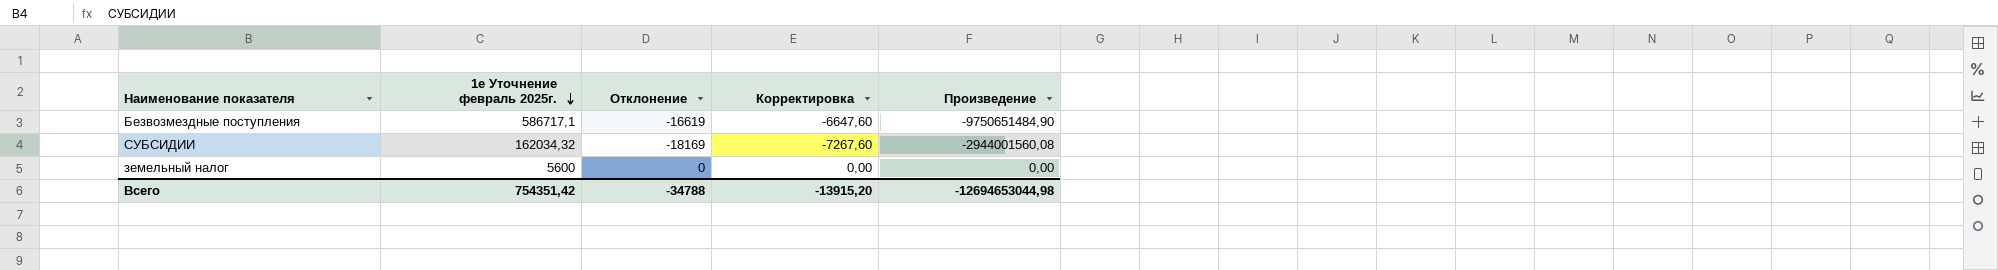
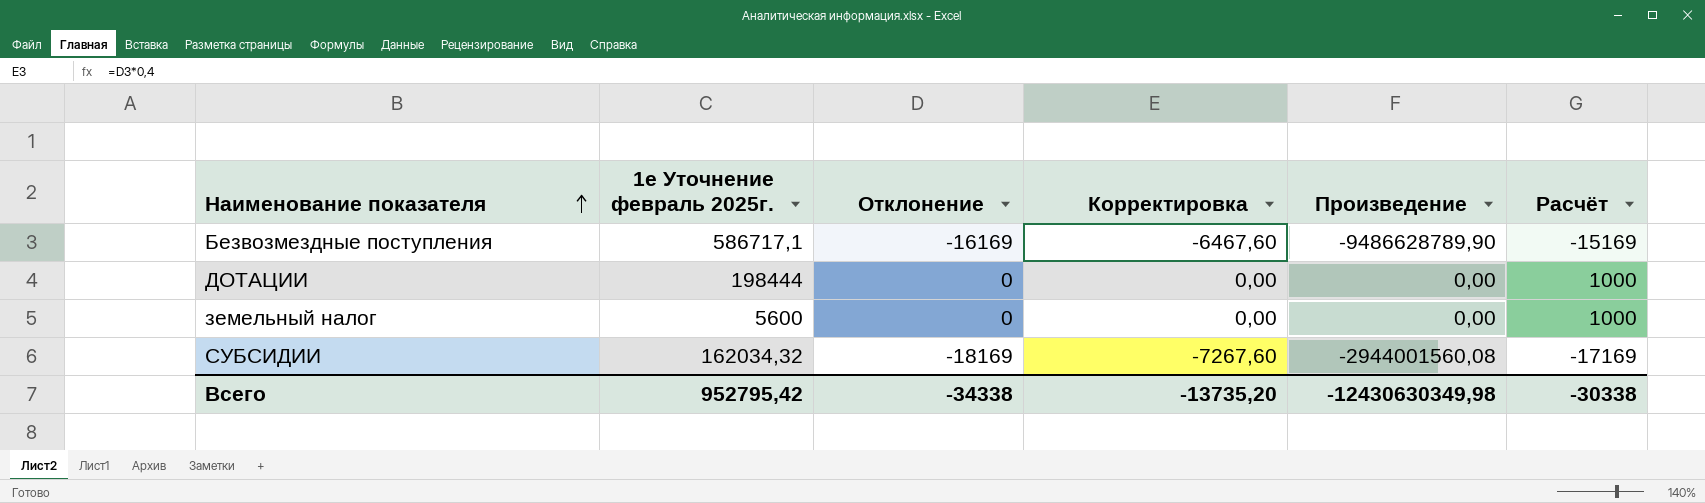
row order: 1е Уточнение февраль 2025г. descending -> Наименование показателя ascending
column Расчёт | formula: none -> [Отклонение] + 1000
Безвозмездные поступления | Отклонение: -16619 -> -16169
Безвозмездные поступления | Корректировка: -6647,60 -> -6467,60
Безвозмездные поступления | Произведение: -9750651484,90 -> -9486628789,90
row ДОТАЦИИ: none -> 198444 | 0 | 0,00 | 0,00 | 1000
Всего | 1е Уточнение февраль 2025г.: 754351,42 -> 952795,42
Всего | Отклонение: -34788 -> -34338
Всего | Корректировка: -13915,20 -> -13735,20
Всего | Произведение: -12694653044,98 -> -12430630349,98

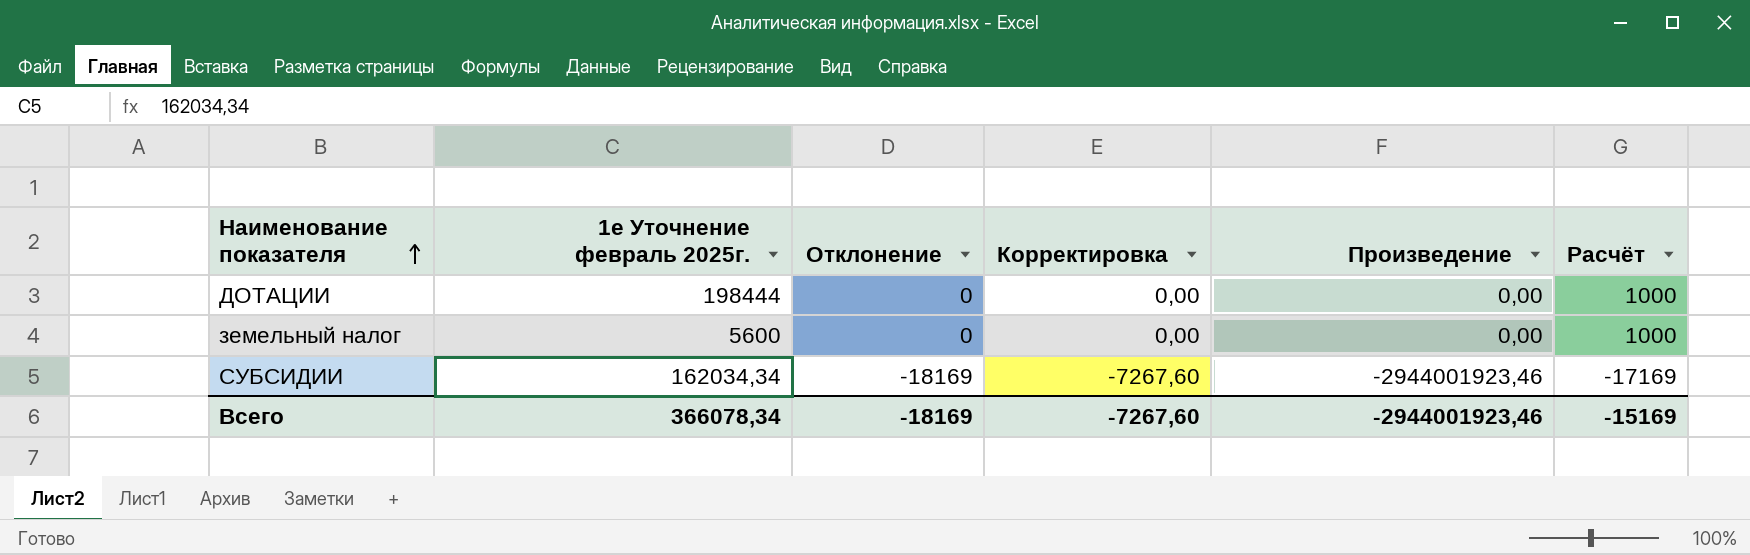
row Безвозмездные поступления: 586717,1 | -16169 | -6467,60 | -9486628789,90 | -15169 -> none
СУБСИДИИ | 1е Уточнение февраль 2025г.: 162034,32 -> 162034,34
СУБСИДИИ | Произведение: -2944001560,08 -> -2944001923,46
Всего | 1е Уточнение февраль 2025г.: 952795,42 -> 366078,34
Всего | Отклонение: -34338 -> -18169
Всего | Корректировка: -13735,20 -> -7267,60
Всего | Произведение: -12430630349,98 -> -2944001923,46
Всего | Расчёт: -30338 -> -15169

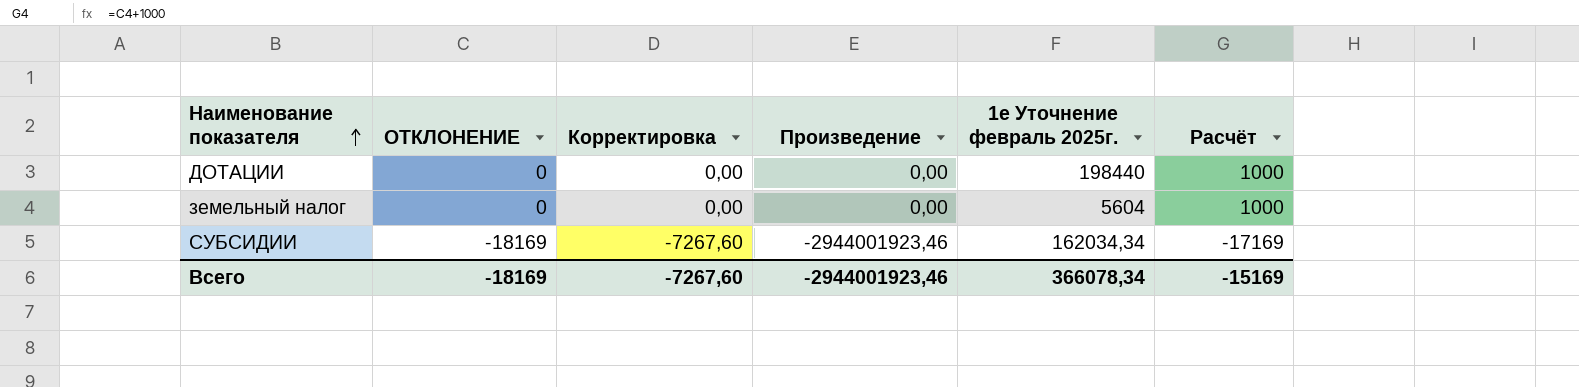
column name: Отклонение -> ОТКЛОНЕНИЕ
column 1е Уточнение февраль 2025г. | position: 2 -> 5
ДОТАЦИИ | 1е Уточнение февраль 2025г.: 198444 -> 198440
земельный налог | 1е Уточнение февраль 2025г.: 5600 -> 5604

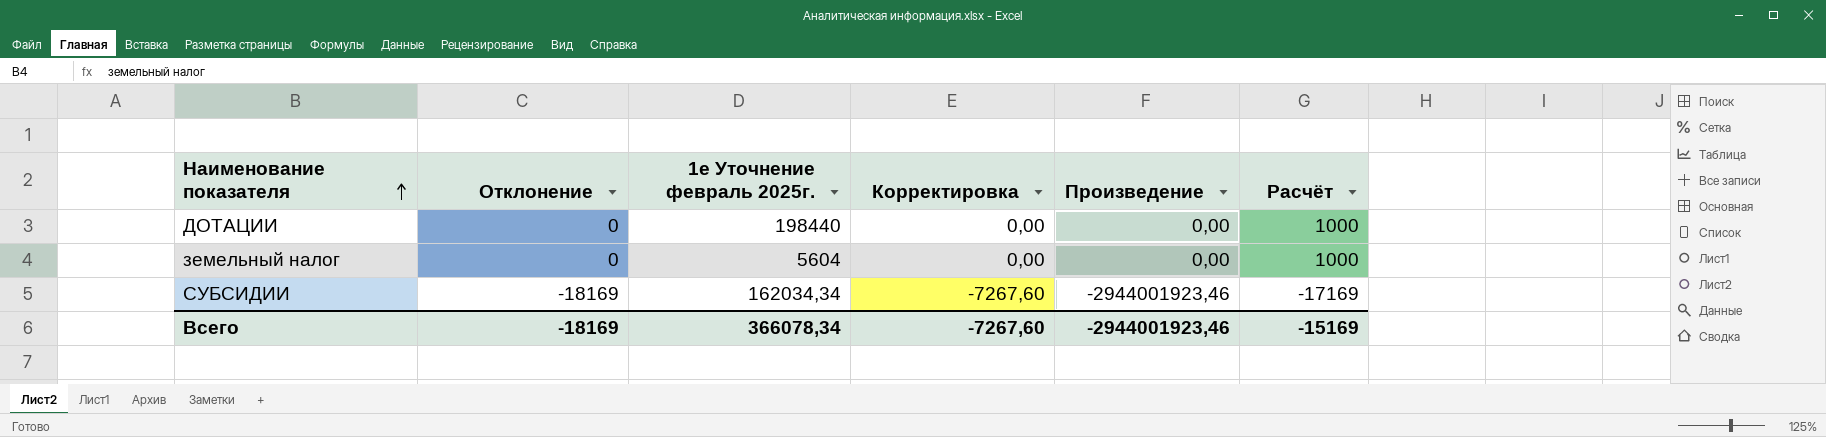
column name: ОТКЛОНЕНИЕ -> Отклонение
column 1е Уточнение февраль 2025г. | position: 5 -> 3

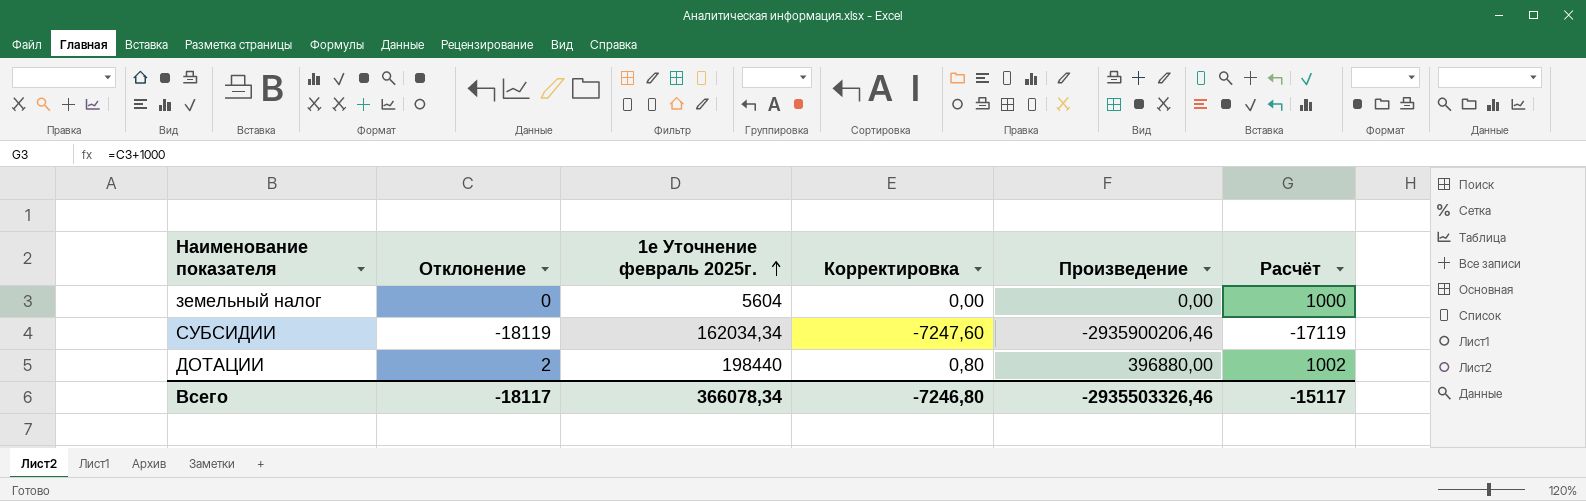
row order: Наименование показателя ascending -> 1е Уточнение февраль 2025г. ascending
СУБСИДИИ | Отклонение: -18169 -> -18119
СУБСИДИИ | Корректировка: -7267,60 -> -7247,60
СУБСИДИИ | Произведение: -2944001923,46 -> -2935900206,46
СУБСИДИИ | Расчёт: -17169 -> -17119
ДОТАЦИИ | Отклонение: 0 -> 2
ДОТАЦИИ | Корректировка: 0,00 -> 0,80
ДОТАЦИИ | Произведение: 0,00 -> 396880,00
ДОТАЦИИ | Расчёт: 1000 -> 1002
Всего | Отклонение: -18169 -> -18117
Всего | Корректировка: -7267,60 -> -7246,80
Всего | Произведение: -2944001923,46 -> -2935503326,46
Всего | Расчёт: -15169 -> -15117

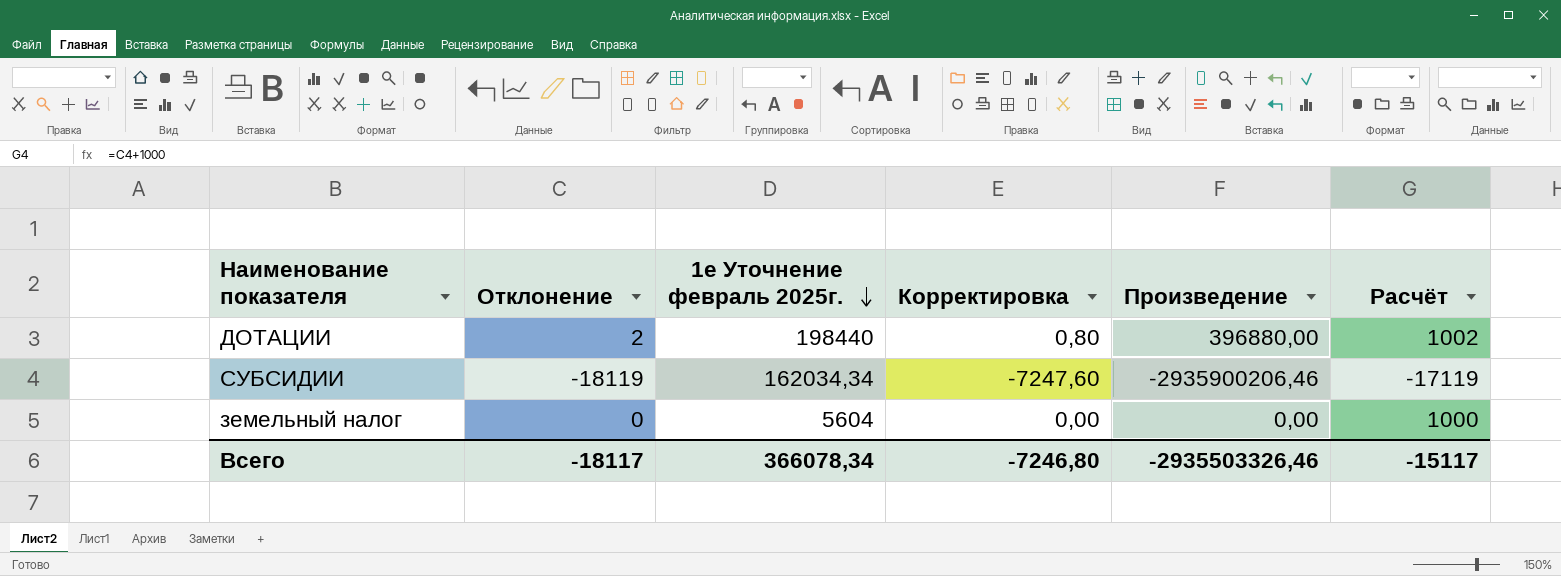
row order: 1е Уточнение февраль 2025г. ascending -> 1е Уточнение февраль 2025г. descending

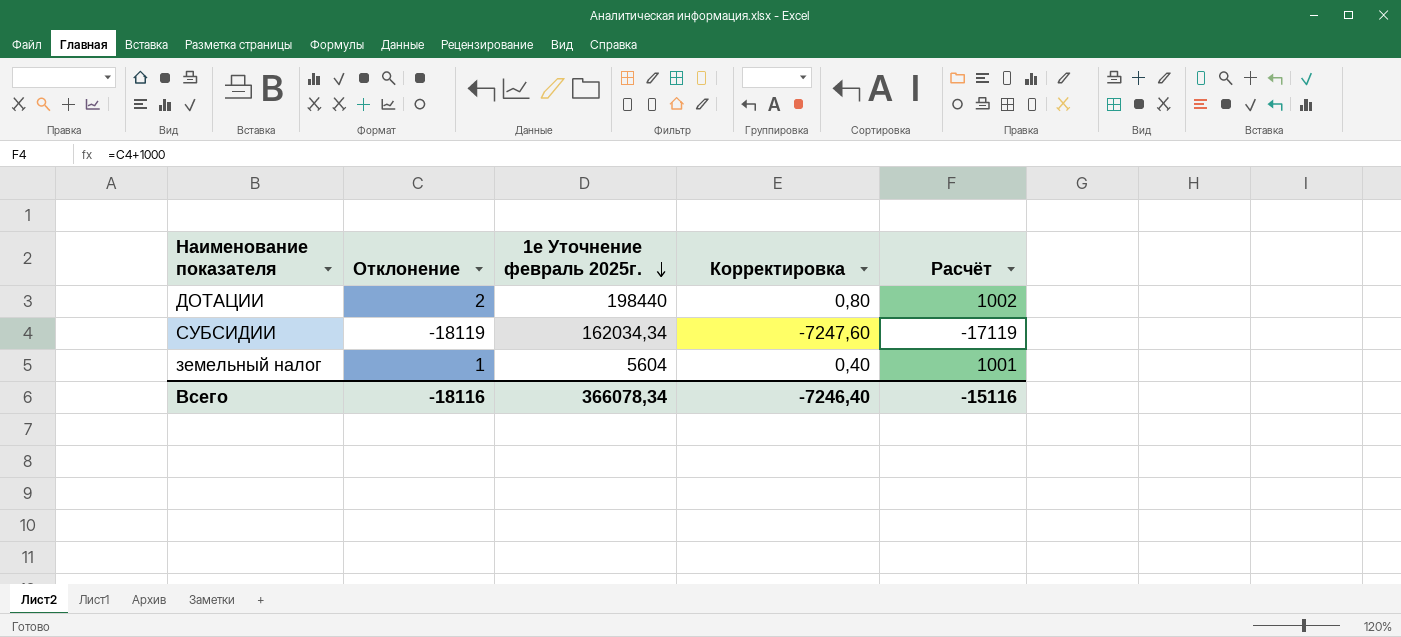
column Произведение | formula: [Отклонение] * [1е Уточнение февраль 2025г.] -> none
земельный налог | Отклонение: 0 -> 1
земельный налог | Корректировка: 0,00 -> 0,40
земельный налог | Расчёт: 1000 -> 1001
Всего | Отклонение: -18117 -> -18116
Всего | Корректировка: -7246,80 -> -7246,40
Всего | Расчёт: -15117 -> -15116

